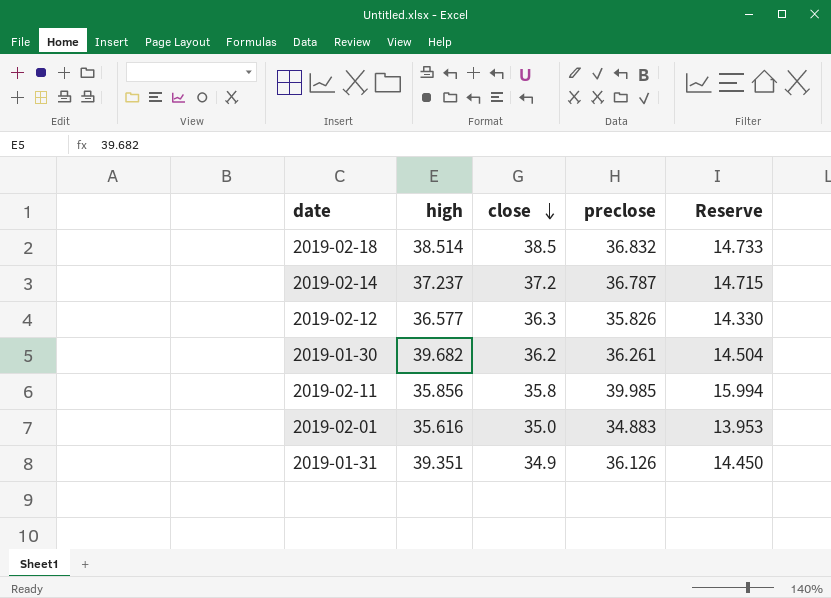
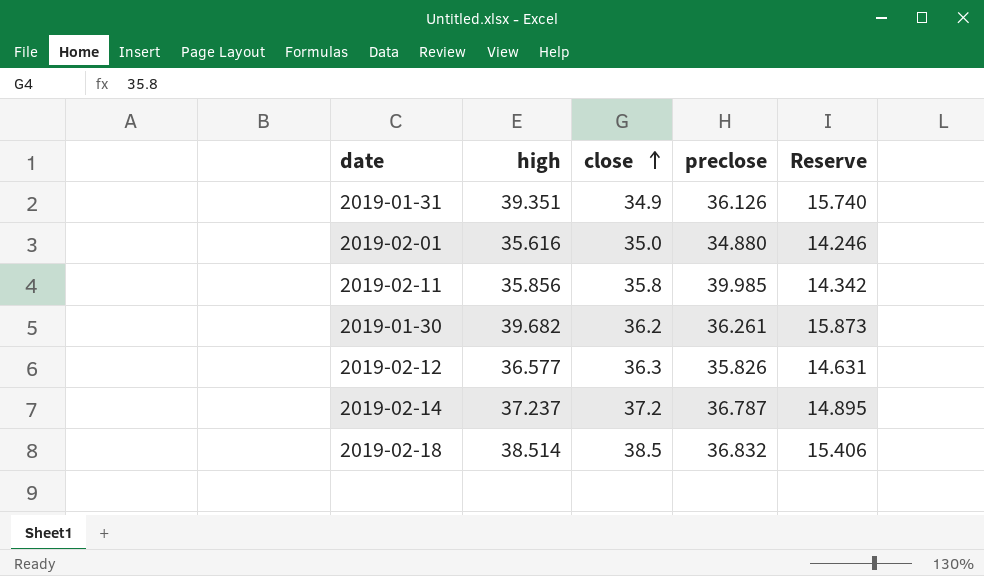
row order: close descending -> close ascending
column Reserve | formula: [preclose] * 0.4 -> [high] * 0.4
2019-02-01 | preclose: 34.883 -> 34.880

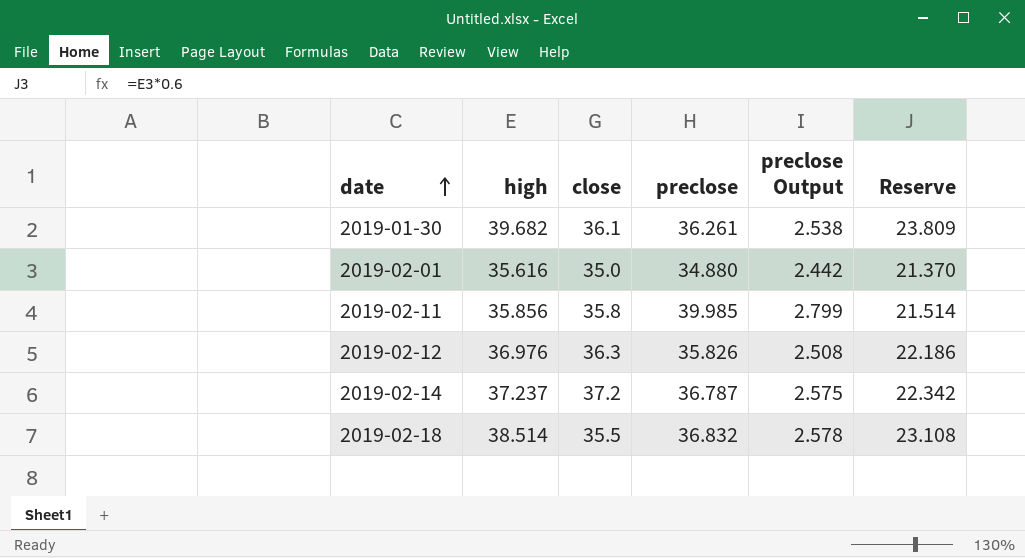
row order: close ascending -> date ascending
column preclose Output | formula: none -> [preclose] * 0.07
column Reserve | formula: [high] * 0.4 -> [high] * 0.6
row 2019-01-31: 39.351 | 34.9 | 36.126 | 15.740 -> none
2019-01-30 | close: 36.2 -> 36.1
2019-02-12 | high: 36.577 -> 36.976
2019-02-18 | close: 38.5 -> 35.5

